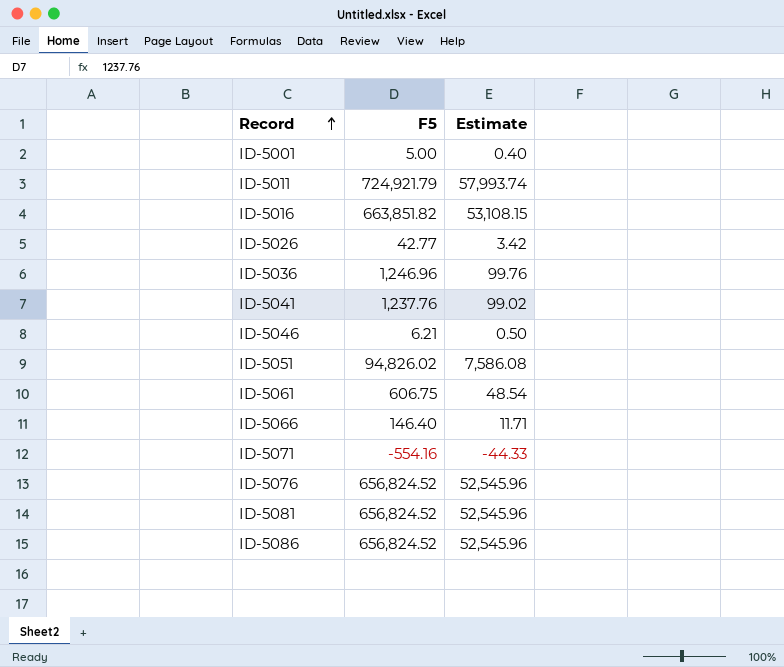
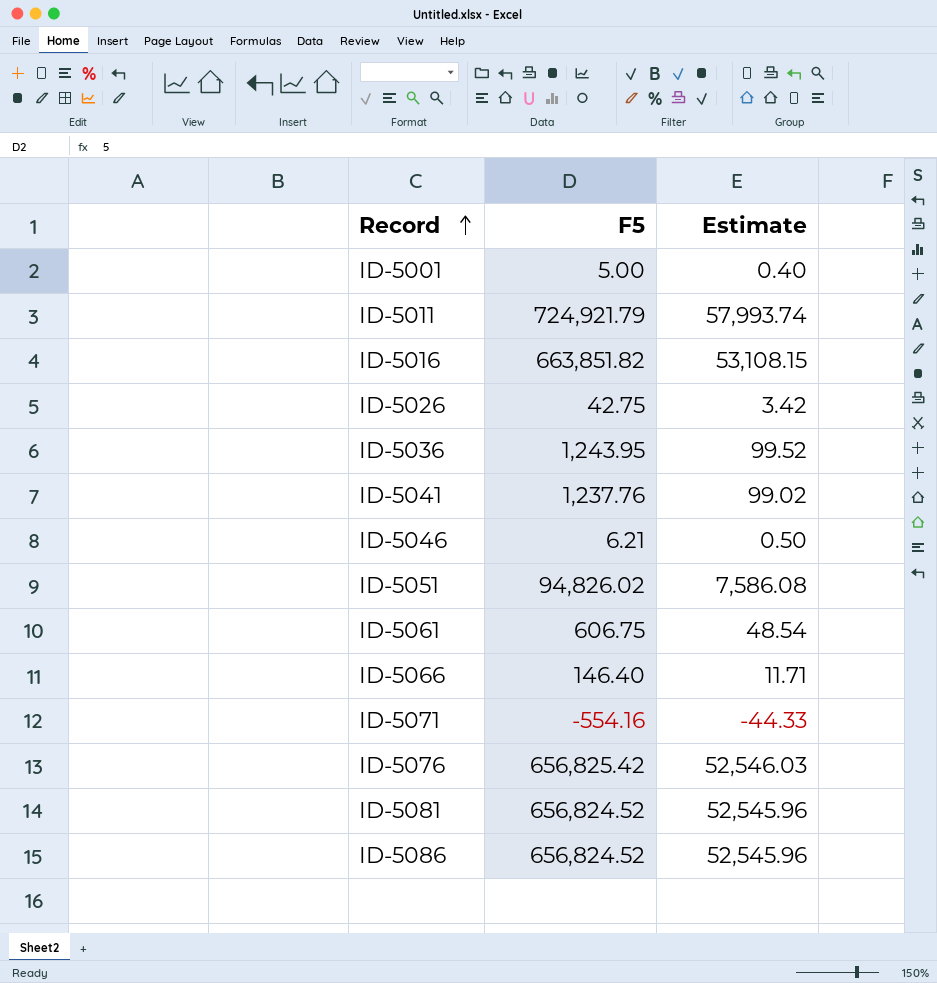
ID-5026 | F5: 42.77 -> 42.75
ID-5036 | F5: 1,246.96 -> 1,243.95
ID-5036 | Estimate: 99.76 -> 99.52
ID-5076 | F5: 656,824.52 -> 656,825.42
ID-5076 | Estimate: 52,545.96 -> 52,546.03

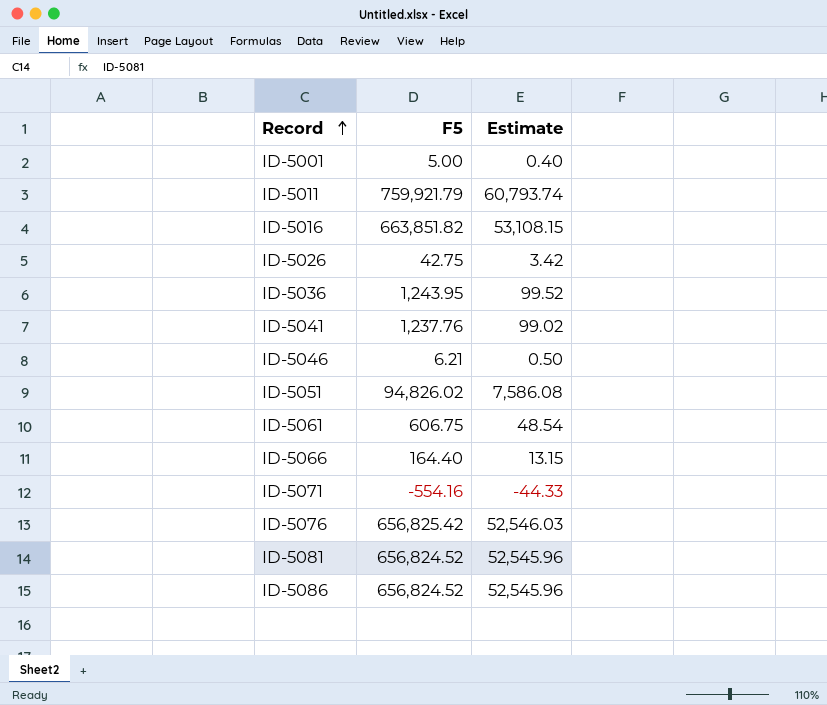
ID-5011 | F5: 724,921.79 -> 759,921.79
ID-5011 | Estimate: 57,993.74 -> 60,793.74
ID-5066 | F5: 146.40 -> 164.40
ID-5066 | Estimate: 11.71 -> 13.15

